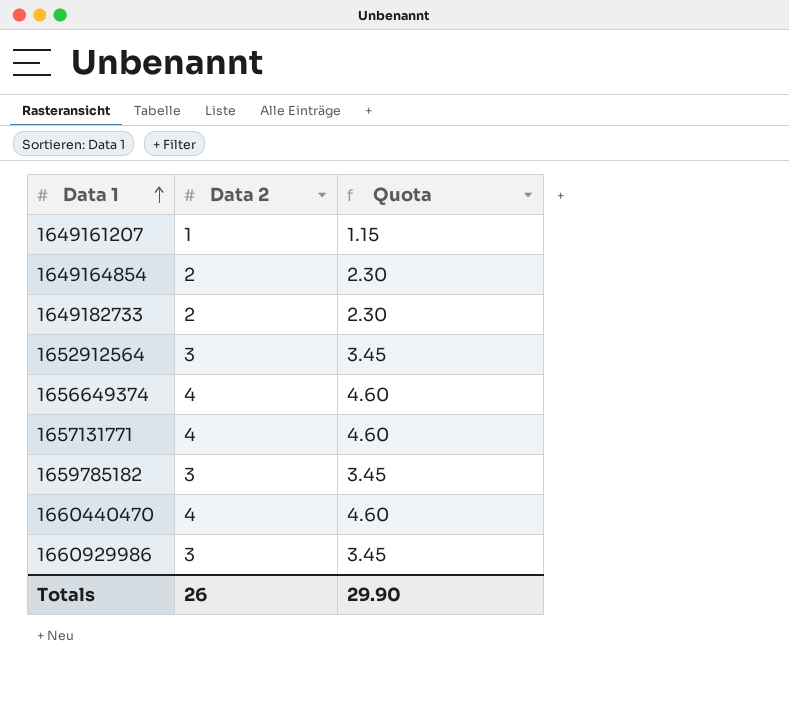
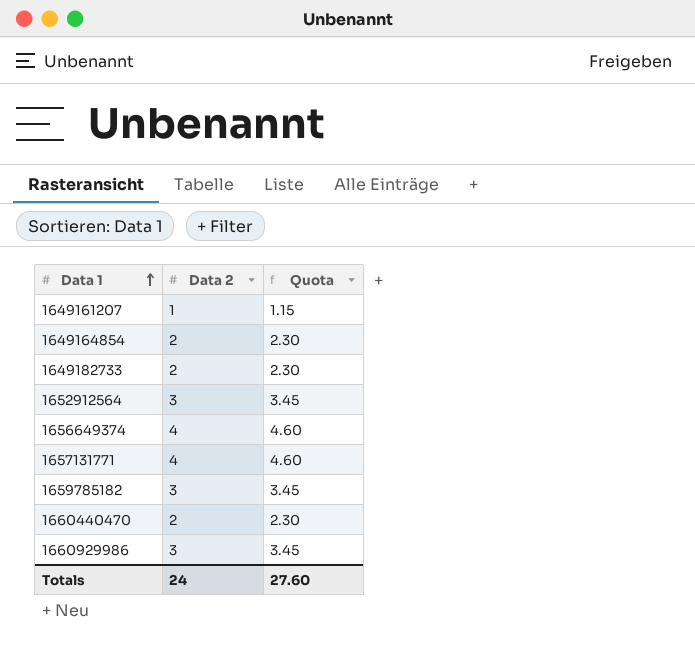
1660440470 | Data 2: 4 -> 2
1660440470 | Quota: 4.60 -> 2.30
Totals | Data 2: 26 -> 24
Totals | Quota: 29.90 -> 27.60

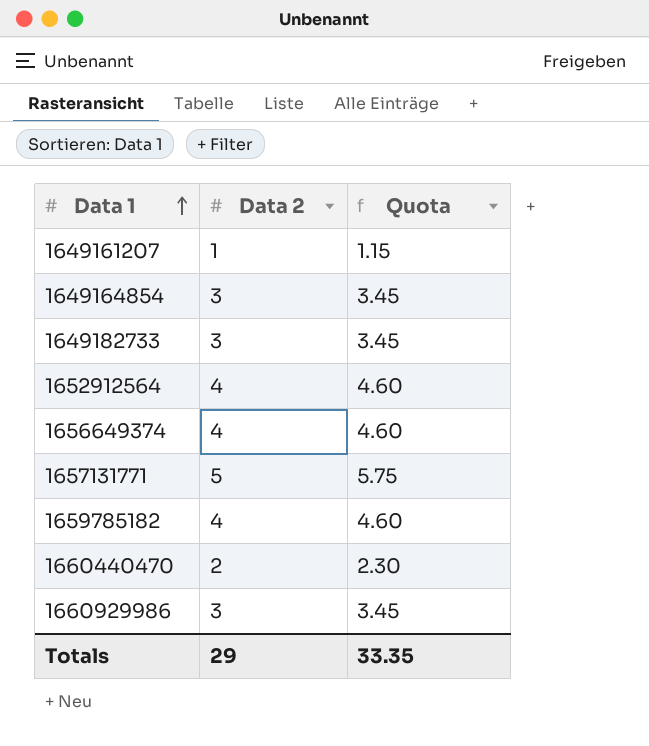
1649164854 | Data 2: 2 -> 3
1649164854 | Quota: 2.30 -> 3.45
1649182733 | Data 2: 2 -> 3
1649182733 | Quota: 2.30 -> 3.45
1652912564 | Data 2: 3 -> 4
1652912564 | Quota: 3.45 -> 4.60
1657131771 | Data 2: 4 -> 5
1657131771 | Quota: 4.60 -> 5.75
1659785182 | Data 2: 3 -> 4
1659785182 | Quota: 3.45 -> 4.60
Totals | Data 2: 24 -> 29
Totals | Quota: 27.60 -> 33.35

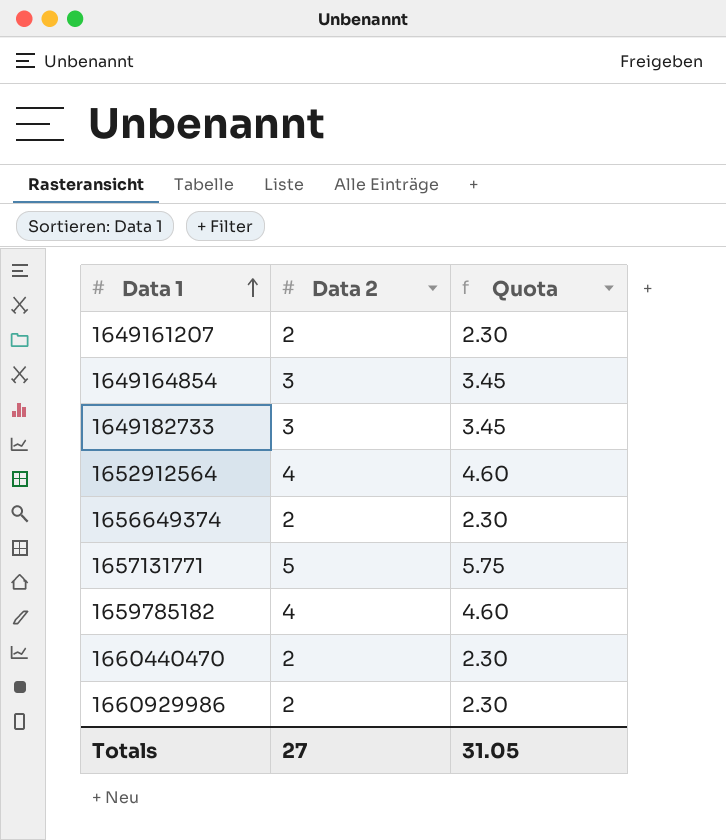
1649161207 | Data 2: 1 -> 2
1649161207 | Quota: 1.15 -> 2.30
1656649374 | Data 2: 4 -> 2
1656649374 | Quota: 4.60 -> 2.30
1660929986 | Data 2: 3 -> 2
1660929986 | Quota: 3.45 -> 2.30
Totals | Data 2: 29 -> 27
Totals | Quota: 33.35 -> 31.05

